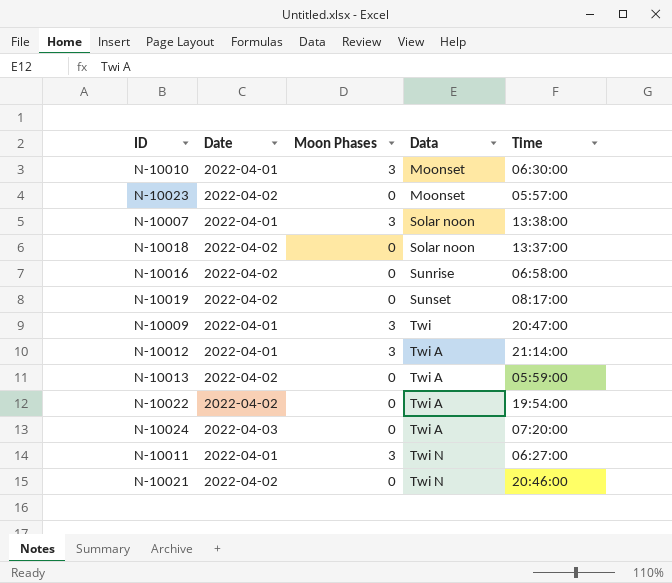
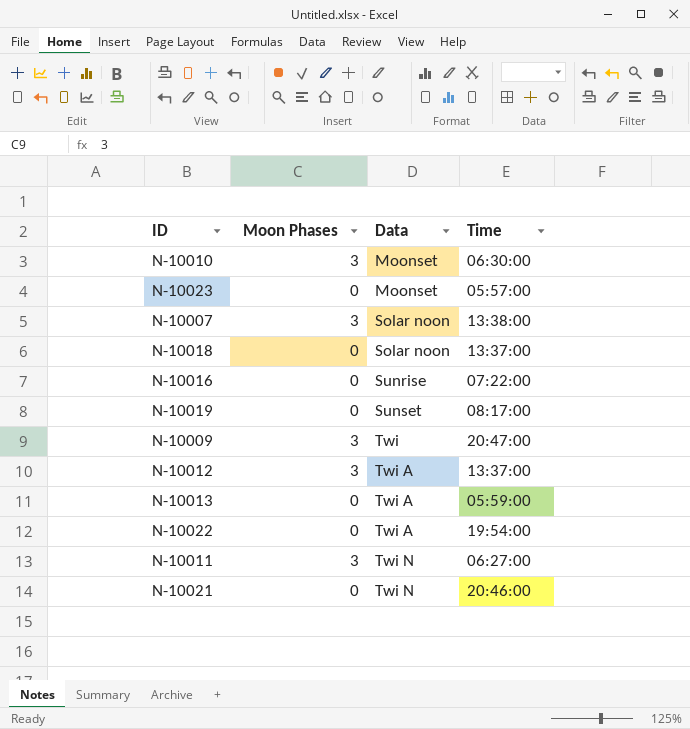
column Date | position: 2 -> none
row N-10024: 2022-04-03 | 0 | Twi A | 07:20:00 -> none
N-10016 | Time: 06:58:00 -> 07:22:00
N-10012 | Time: 21:14:00 -> 13:37:00

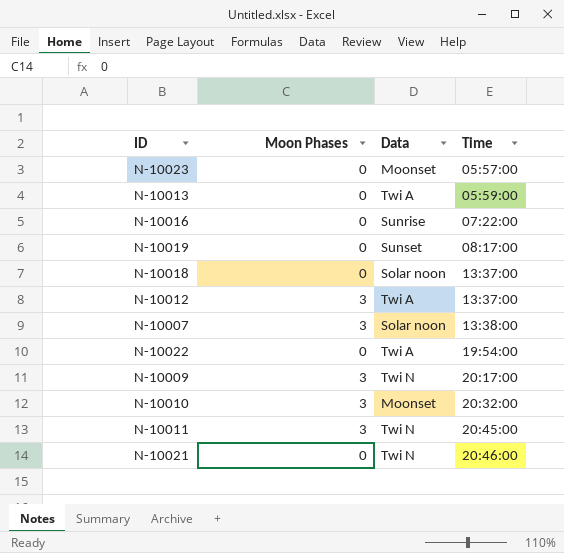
row order: Data ascending -> Time ascending
N-10009 | Data: Twi -> Twi N
N-10009 | Time: 20:47:00 -> 20:17:00
N-10010 | Time: 06:30:00 -> 20:32:00
N-10011 | Time: 06:27:00 -> 20:45:00

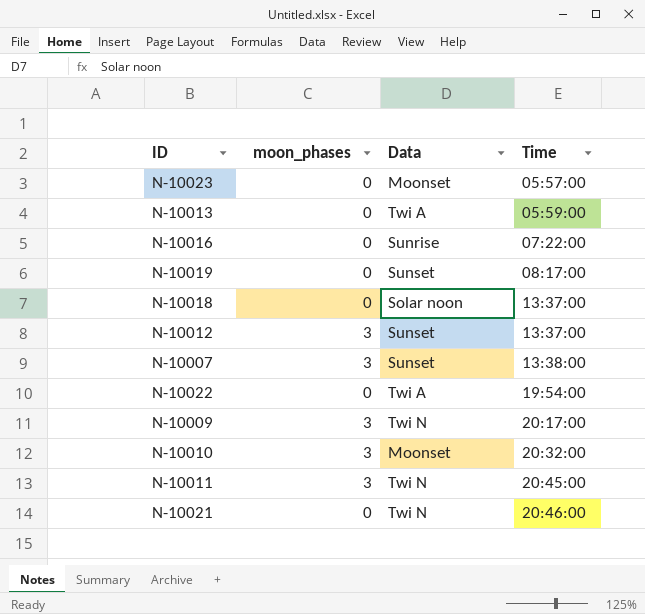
column name: Moon Phases -> moon_phases
N-10012 | Data: Twi A -> Sunset
N-10007 | Data: Solar noon -> Sunset

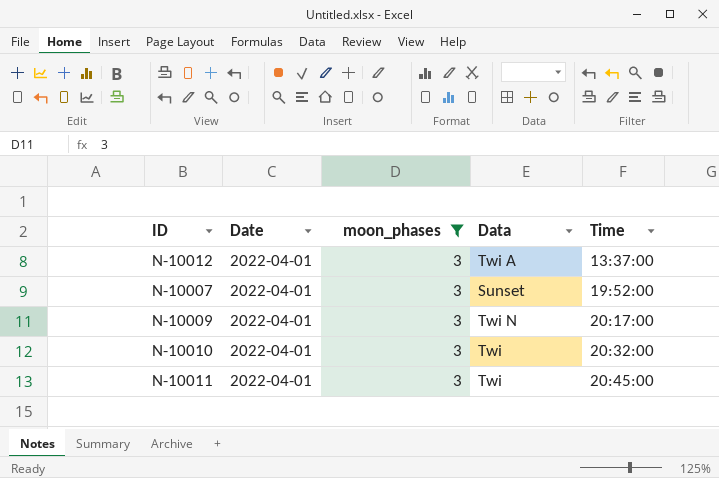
filter: none -> moon_phases = 3
column Date | position: none -> 2
N-10012 | Data: Sunset -> Twi A
N-10007 | Time: 13:38:00 -> 19:52:00
N-10010 | Data: Moonset -> Twi
N-10011 | Data: Twi N -> Twi

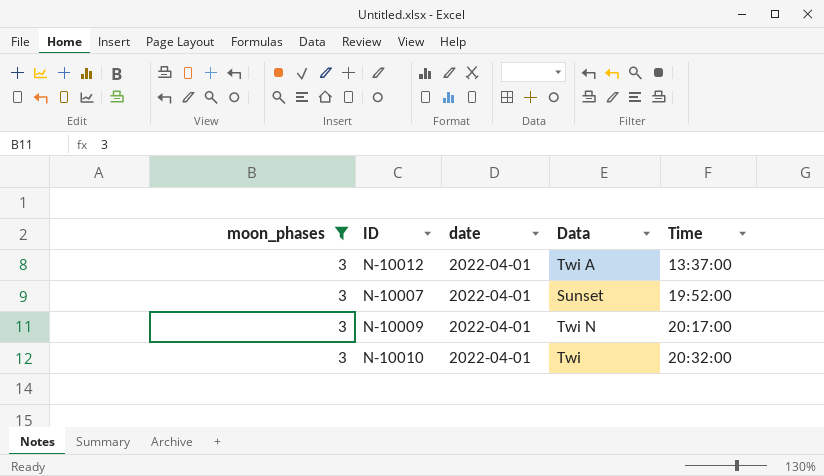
column moon_phases | position: 3 -> 1
column name: Date -> date
row N-10011: 2022-04-01 | 3 | Twi | 20:45:00 -> none

